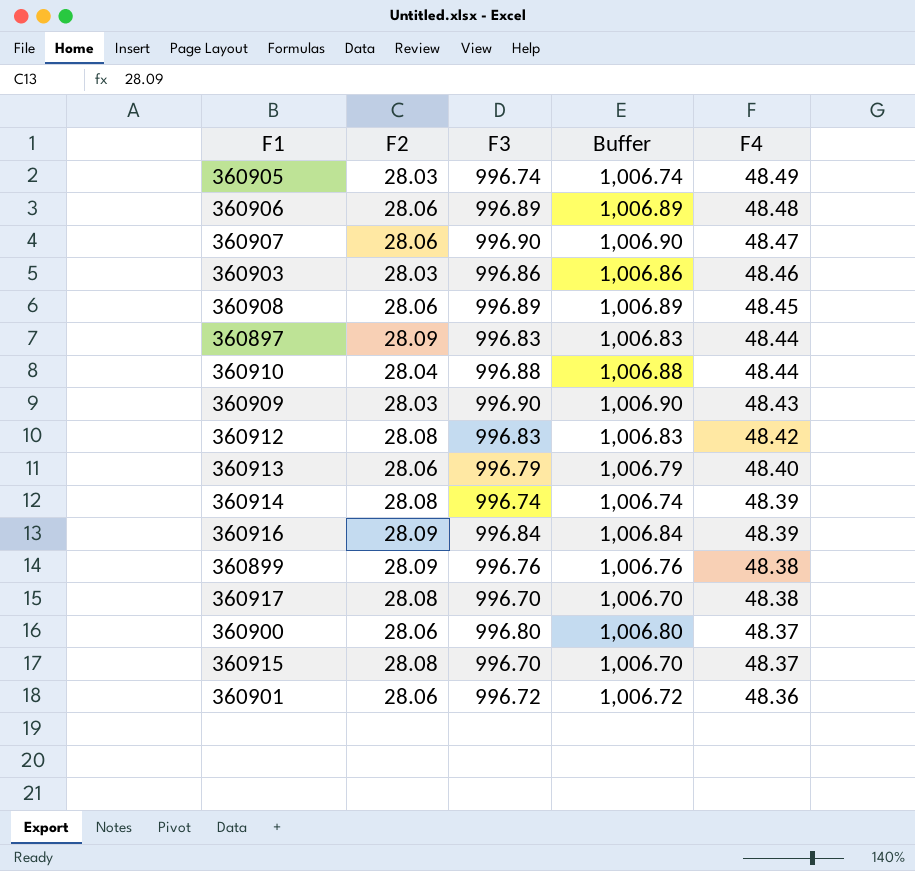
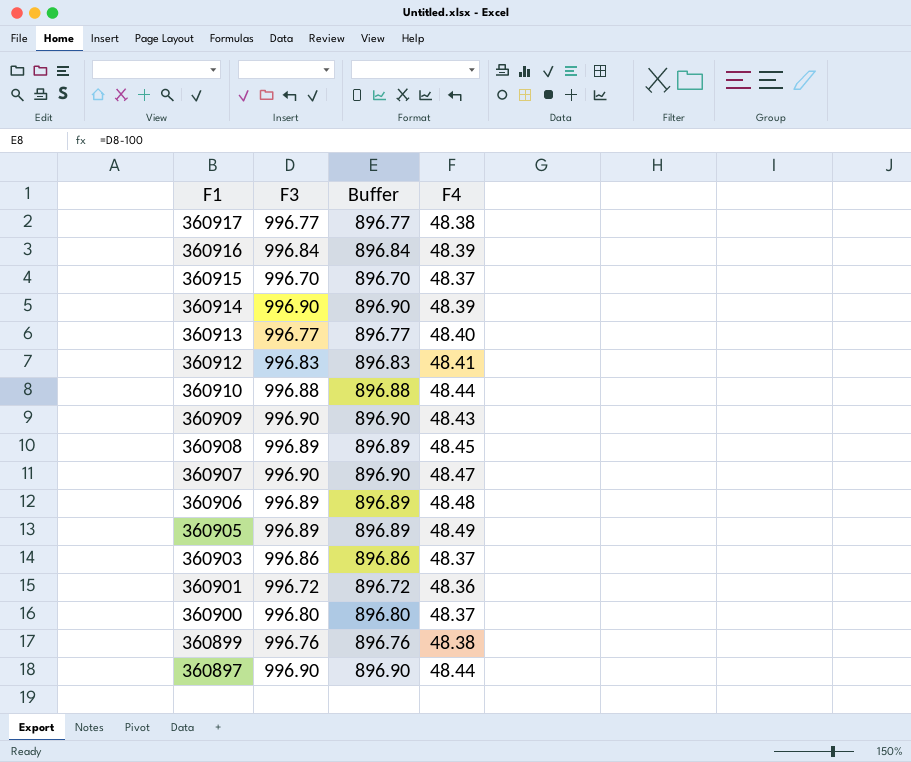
row order: F4 descending -> F1 descending
column F2 | position: 2 -> none
column Buffer | formula: [F3] + 10 -> [F3] - 100
360917 | F3: 996.70 -> 996.77
360914 | F3: 996.74 -> 996.90
360913 | F3: 996.79 -> 996.77
360912 | F4: 48.42 -> 48.41
360905 | F3: 996.74 -> 996.89
360903 | F4: 48.46 -> 48.37
360897 | F3: 996.83 -> 996.90

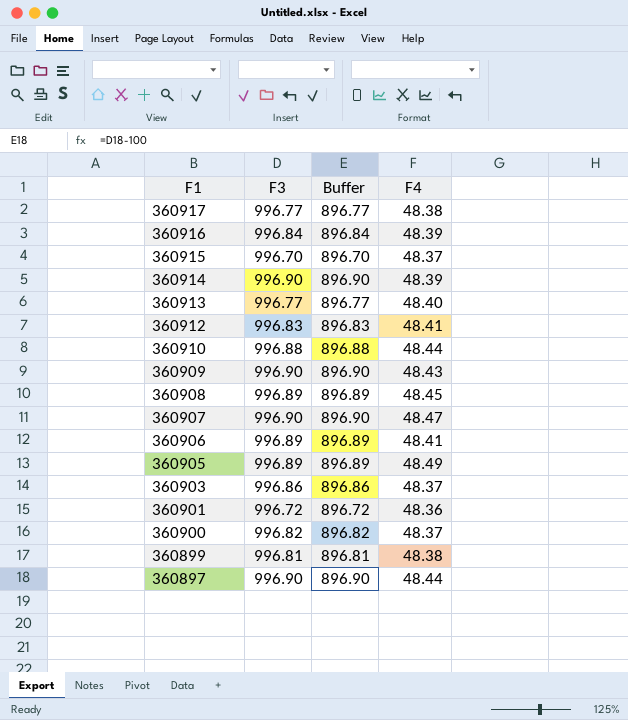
360906 | F4: 48.48 -> 48.41
360900 | F3: 996.80 -> 996.82
360900 | Buffer: 896.80 -> 896.82
360899 | F3: 996.76 -> 996.81
360899 | Buffer: 896.76 -> 896.81

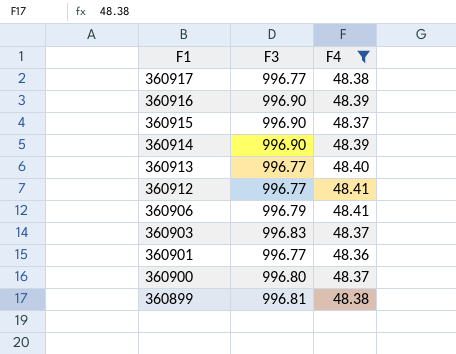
filter: none -> F4 <= 48.41
column Buffer | formula: [F3] - 100 -> none
360916 | F3: 996.84 -> 996.90
360915 | F3: 996.70 -> 996.90
360912 | F3: 996.83 -> 996.77
360906 | F3: 996.89 -> 996.79
360903 | F3: 996.86 -> 996.83
360901 | F3: 996.72 -> 996.77
360900 | F3: 996.82 -> 996.80

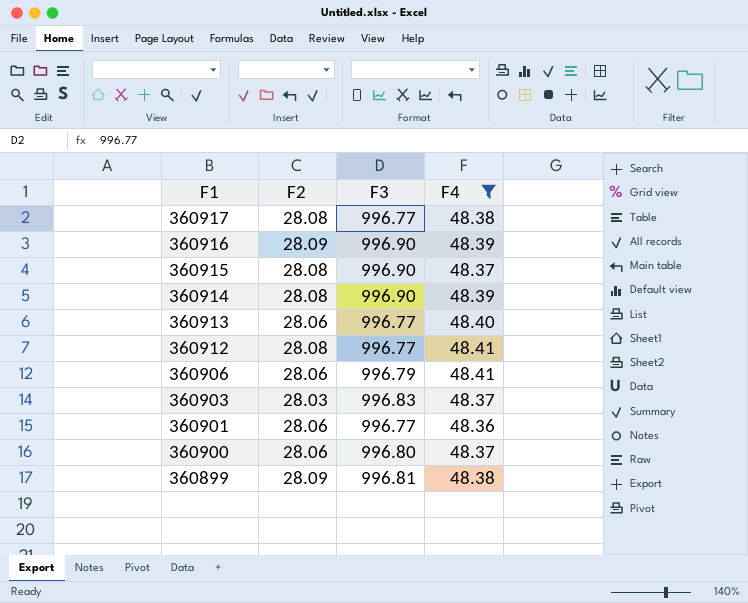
column F2 | position: none -> 2

